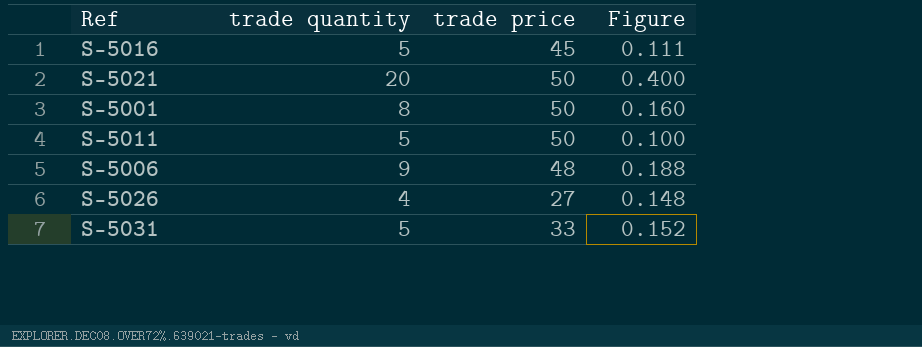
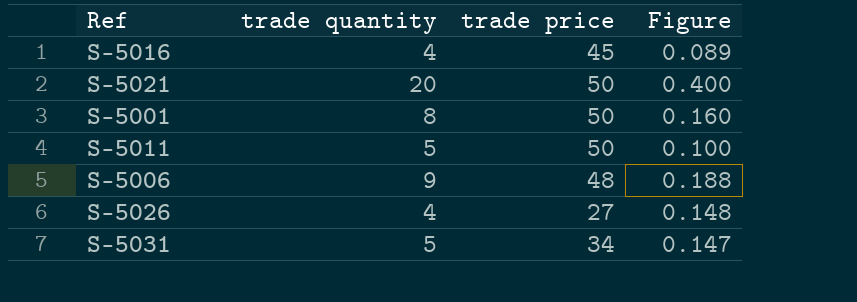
S-5016 | trade quantity: 5 -> 4
S-5016 | Figure: 0.111 -> 0.089
S-5031 | trade price: 33 -> 34
S-5031 | Figure: 0.152 -> 0.147

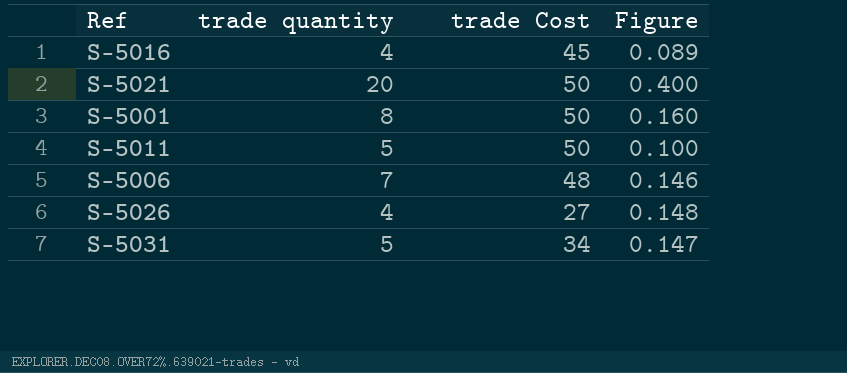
column name: trade price -> trade Cost
S-5006 | trade quantity: 9 -> 7
S-5006 | Figure: 0.188 -> 0.146

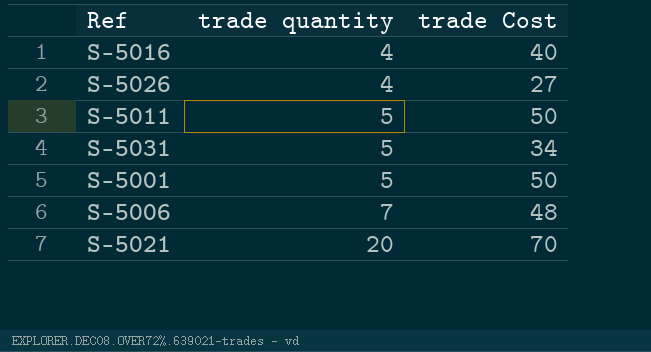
row order: none -> trade quantity ascending
column Figure | formula: [trade quantity] / [trade Cost] -> none
S-5016 | trade Cost: 45 -> 40
S-5001 | trade quantity: 8 -> 5
S-5021 | trade Cost: 50 -> 70

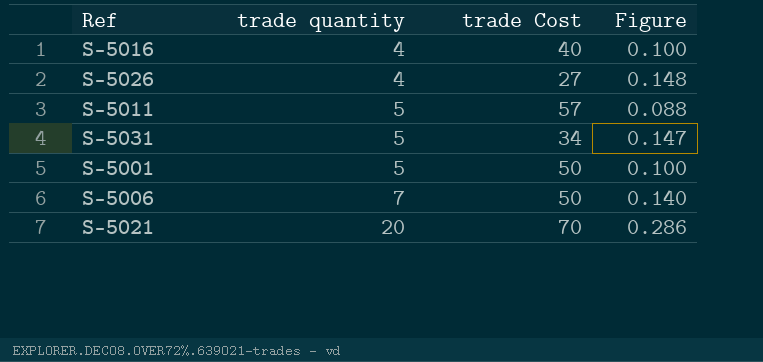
column Figure | formula: none -> [trade quantity] / [trade Cost]
S-5011 | trade Cost: 50 -> 57
S-5006 | trade Cost: 48 -> 50

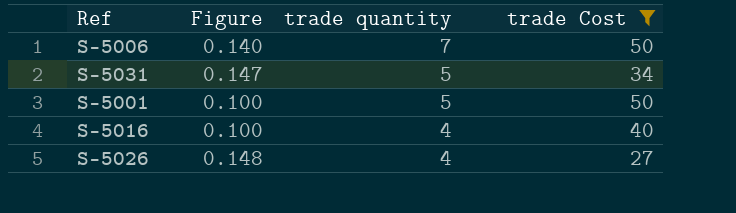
filter: none -> trade Cost <= 50
row order: trade quantity ascending -> trade quantity descending
column Figure | position: 4 -> 2

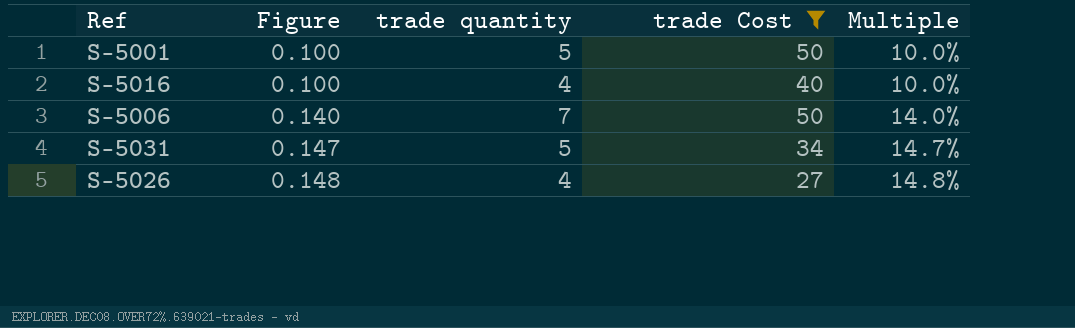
row order: trade quantity descending -> Figure ascending
column Multiple | formula: none -> [trade quantity] / [trade Cost]

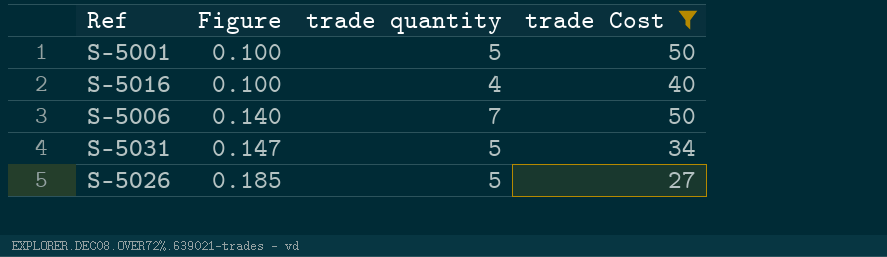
column Multiple | formula: [trade quantity] / [trade Cost] -> none
S-5026 | Figure: 0.148 -> 0.185
S-5026 | trade quantity: 4 -> 5

